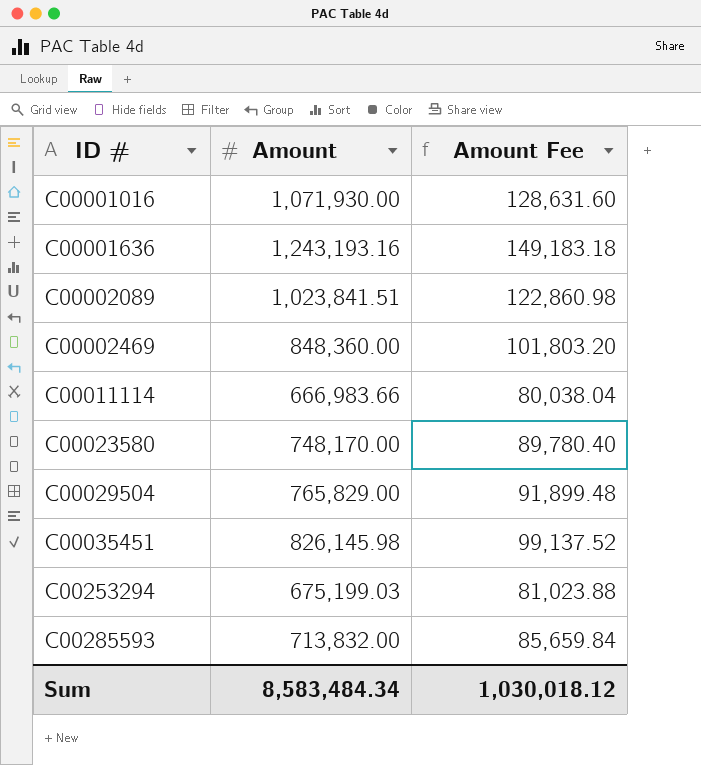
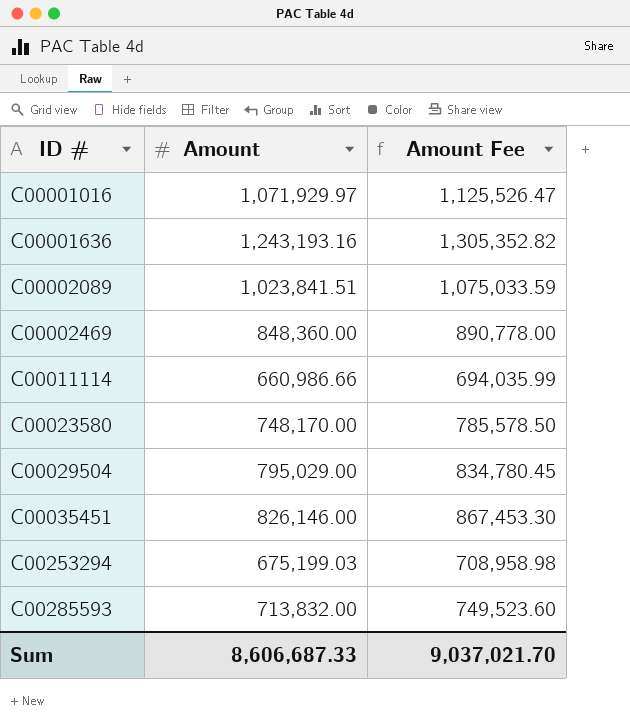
column Amount Fee | formula: [Amount] * 0.12 -> [Amount] * 1.05
C00001016 | Amount: 1,071,930.00 -> 1,071,929.97
C00011114 | Amount: 666,983.66 -> 660,986.66
C00029504 | Amount: 765,829.00 -> 795,029.00
C00035451 | Amount: 826,145.98 -> 826,146.00
Sum | Amount: 8,583,484.34 -> 8,606,687.33
Sum | Amount Fee: 1,030,018.12 -> 9,037,021.70

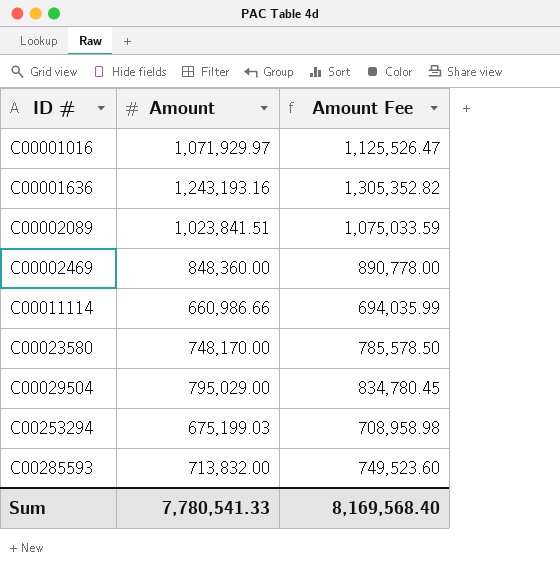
row C00035451: 826,146.00 | 867,453.30 -> none
Sum | Amount: 8,606,687.33 -> 7,780,541.33
Sum | Amount Fee: 9,037,021.70 -> 8,169,568.40

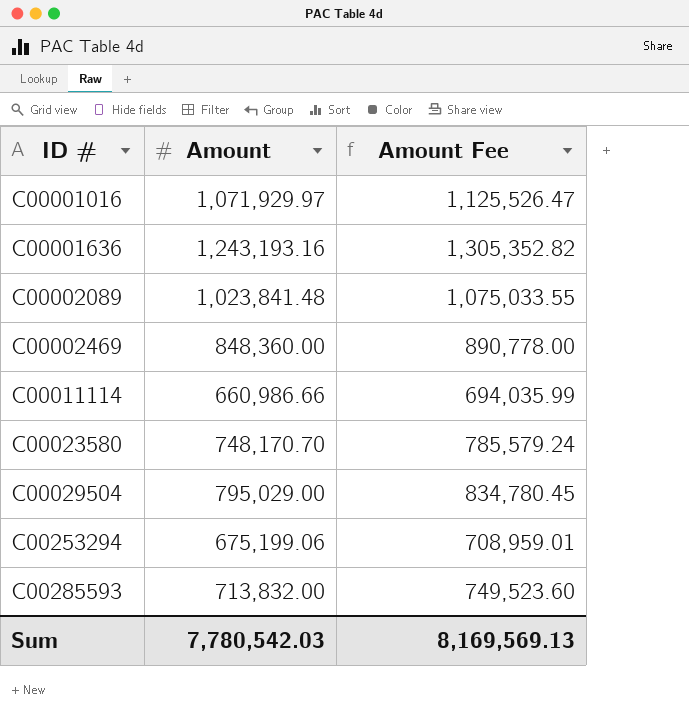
C00002089 | Amount: 1,023,841.51 -> 1,023,841.48
C00002089 | Amount Fee: 1,075,033.59 -> 1,075,033.55
C00023580 | Amount: 748,170.00 -> 748,170.70
C00023580 | Amount Fee: 785,578.50 -> 785,579.24
C00253294 | Amount: 675,199.03 -> 675,199.06
C00253294 | Amount Fee: 708,958.98 -> 708,959.01
Sum | Amount: 7,780,541.33 -> 7,780,542.03
Sum | Amount Fee: 8,169,568.40 -> 8,169,569.13

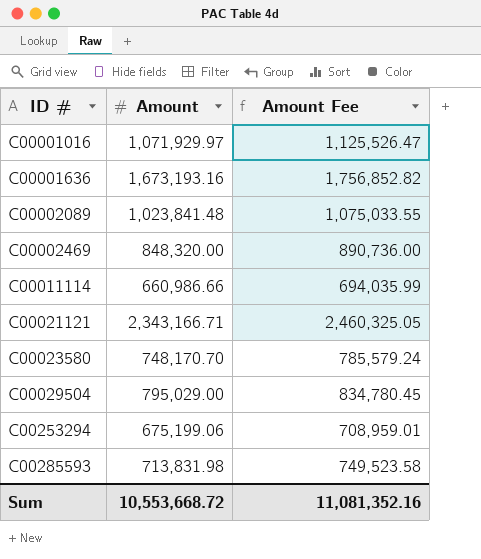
C00001636 | Amount: 1,243,193.16 -> 1,673,193.16
C00001636 | Amount Fee: 1,305,352.82 -> 1,756,852.82
C00002469 | Amount: 848,360.00 -> 848,320.00
C00002469 | Amount Fee: 890,778.00 -> 890,736.00
row C00021121: none -> 2,343,166.71 | 2,460,325.05
C00285593 | Amount: 713,832.00 -> 713,831.98
C00285593 | Amount Fee: 749,523.60 -> 749,523.58
Sum | Amount: 7,780,542.03 -> 10,553,668.72
Sum | Amount Fee: 8,169,569.13 -> 11,081,352.16

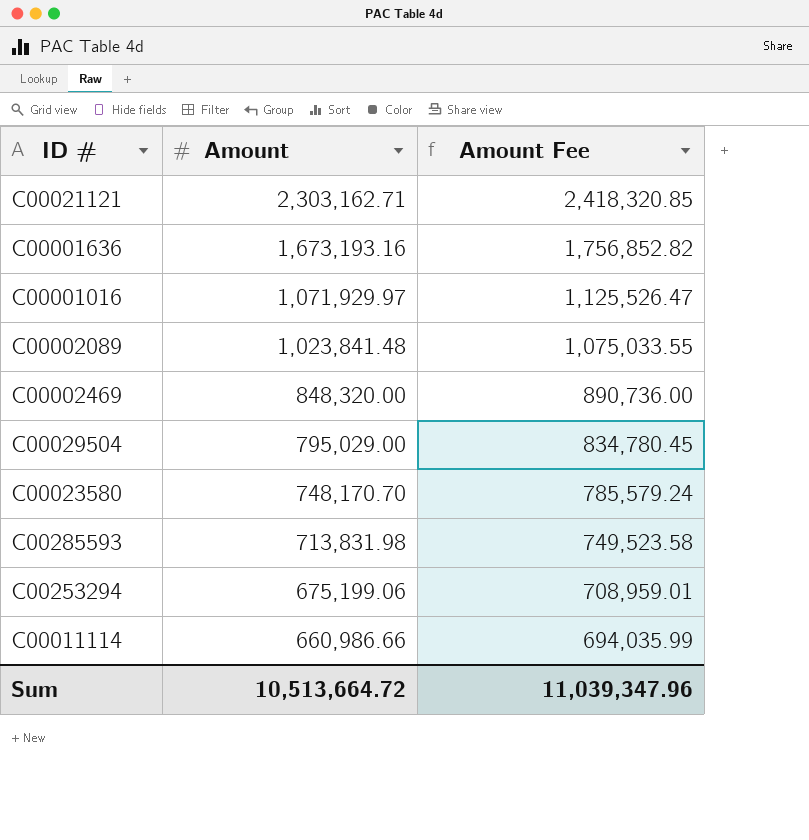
row order: ID # ascending -> Amount descending
C00021121 | Amount: 2,343,166.71 -> 2,303,162.71
C00021121 | Amount Fee: 2,460,325.05 -> 2,418,320.85
Sum | Amount: 10,553,668.72 -> 10,513,664.72
Sum | Amount Fee: 11,081,352.16 -> 11,039,347.96

